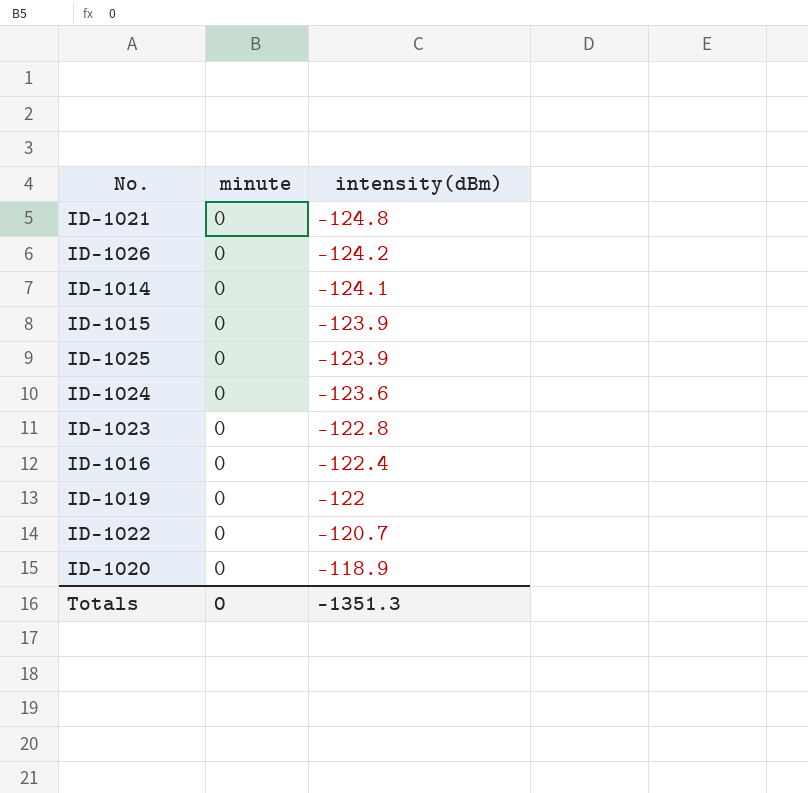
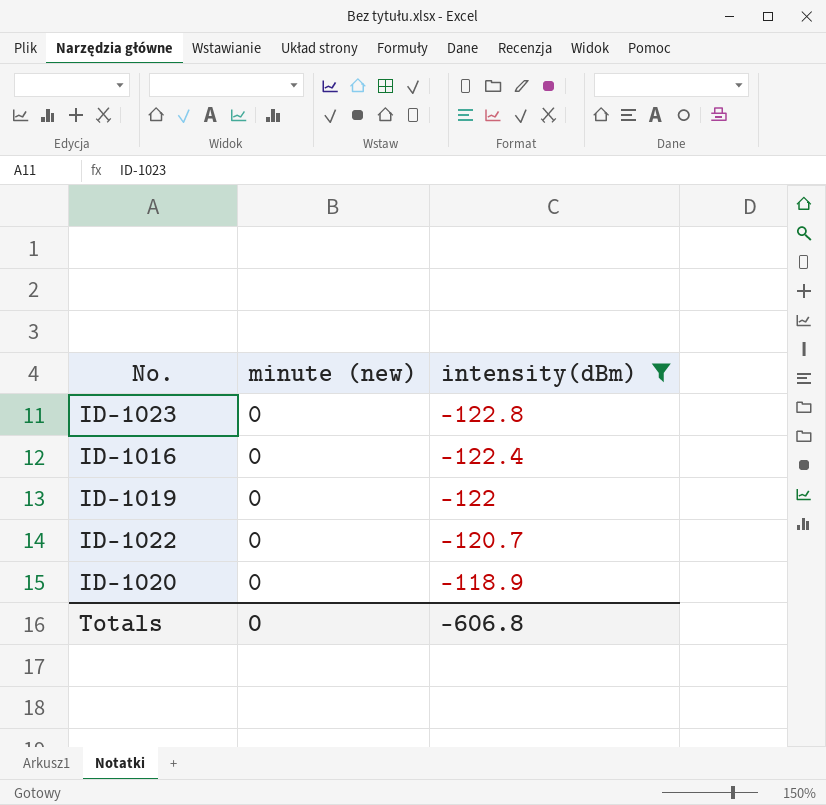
filter: none -> intensity(dBm) >= -122.8
column name: minute -> minute (new)
Totals | intensity(dBm): -1351.3 -> -606.8

